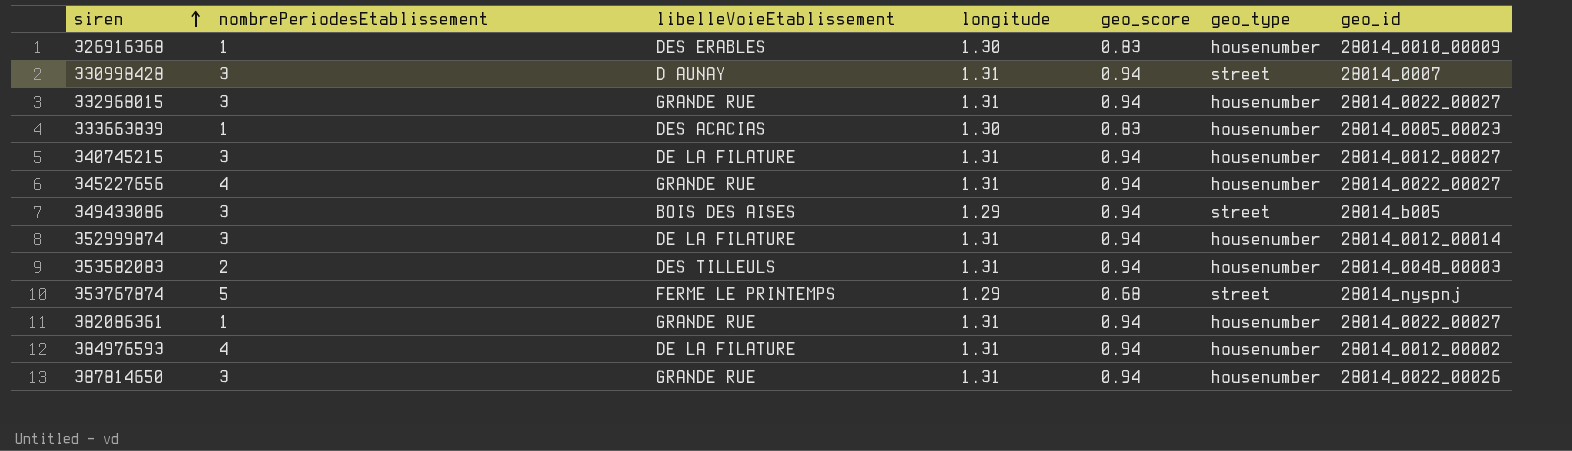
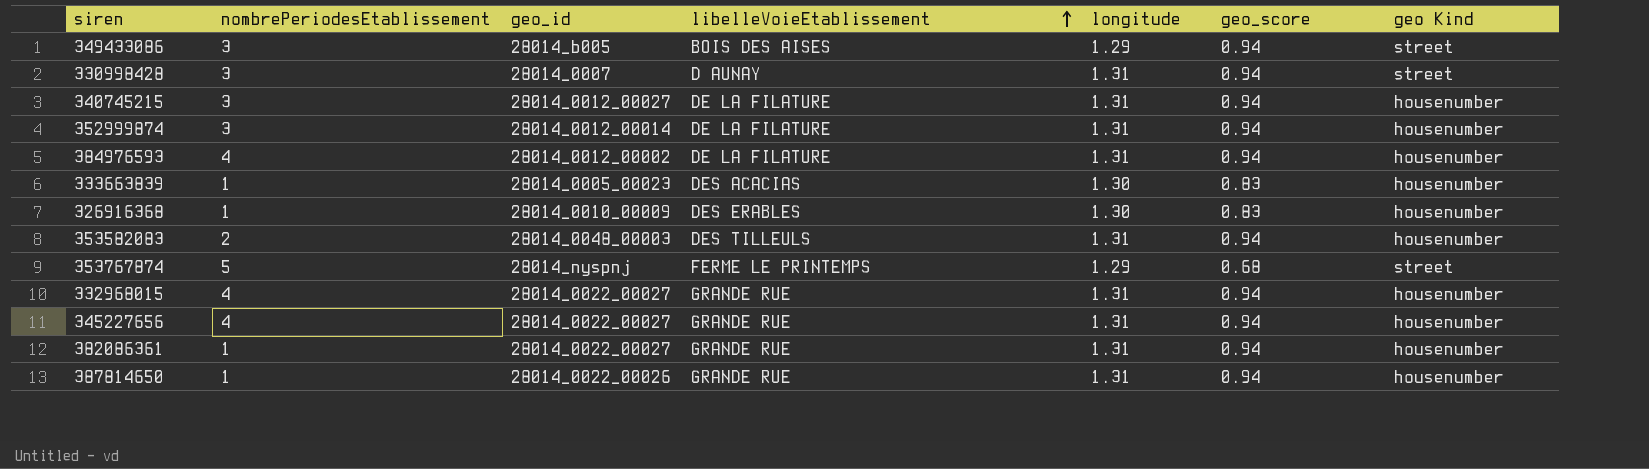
row order: siren ascending -> libelleVoieEtablissement ascending
column geo_id | position: 7 -> 3
column name: geo_type -> geo Kind
332968015 | nombrePeriodesEtablissement: 3 -> 4
387814650 | nombrePeriodesEtablissement: 3 -> 1

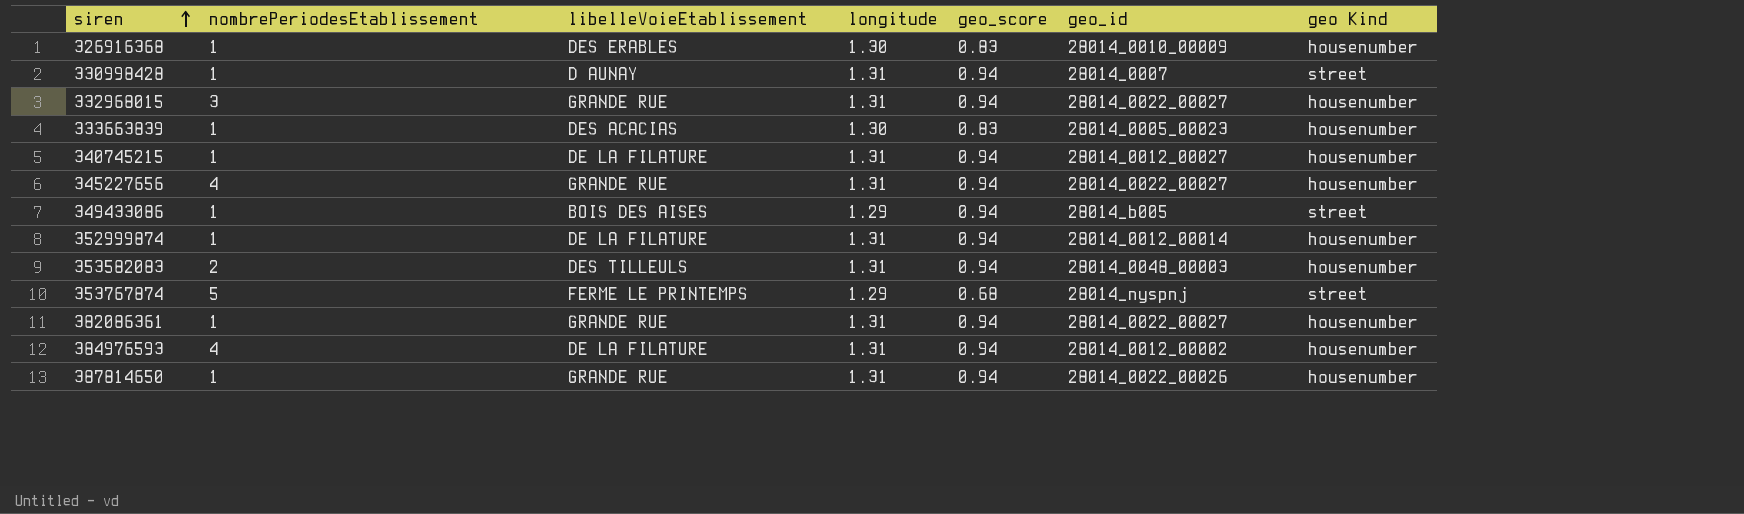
row order: libelleVoieEtablissement ascending -> siren ascending
column geo_id | position: 3 -> 6
330998428 | nombrePeriodesEtablissement: 3 -> 1
332968015 | nombrePeriodesEtablissement: 4 -> 3
340745215 | nombrePeriodesEtablissement: 3 -> 1
349433086 | nombrePeriodesEtablissement: 3 -> 1
352999874 | nombrePeriodesEtablissement: 3 -> 1

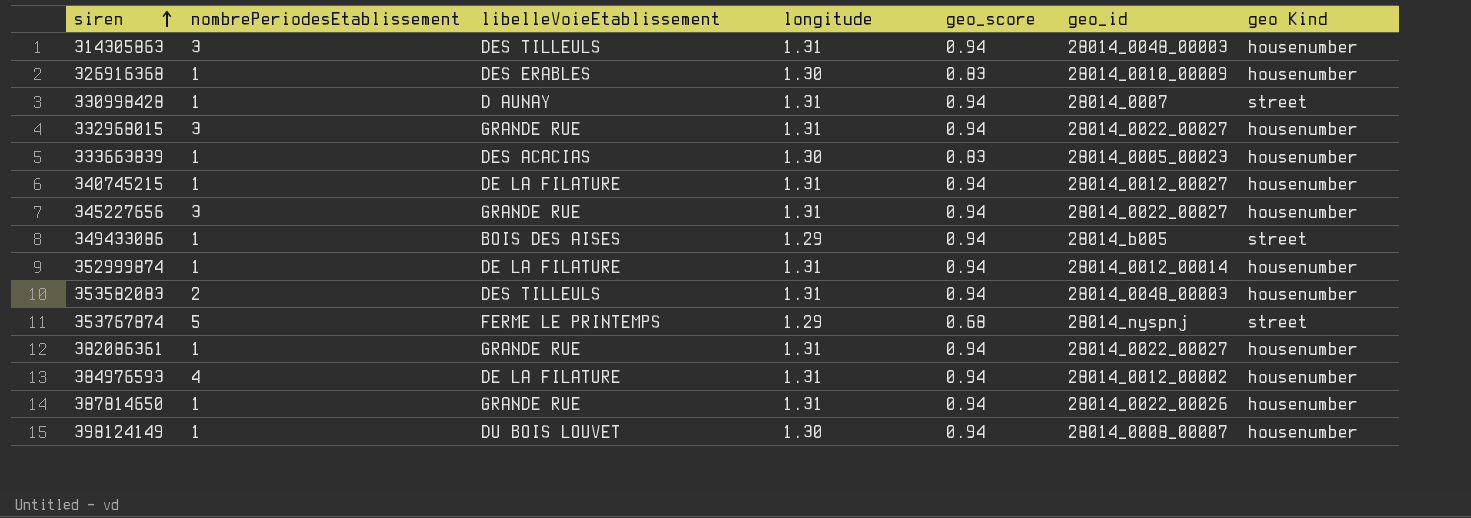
row 314305863: none -> 3 | DES TILLEULS | 1.31 | 0.94 | 28014_0048_00003 | housenumber
345227656 | nombrePeriodesEtablissement: 4 -> 3
row 398124149: none -> 1 | DU BOIS LOUVET | 1.30 | 0.94 | 28014_0008_00007 | housenumber

